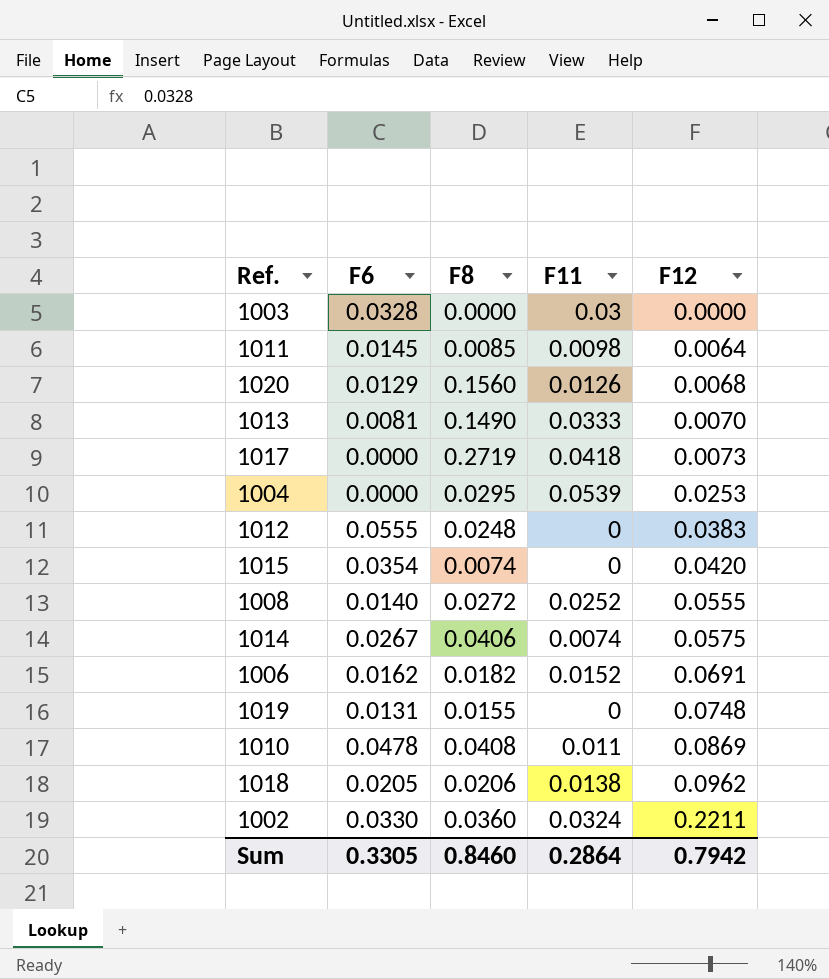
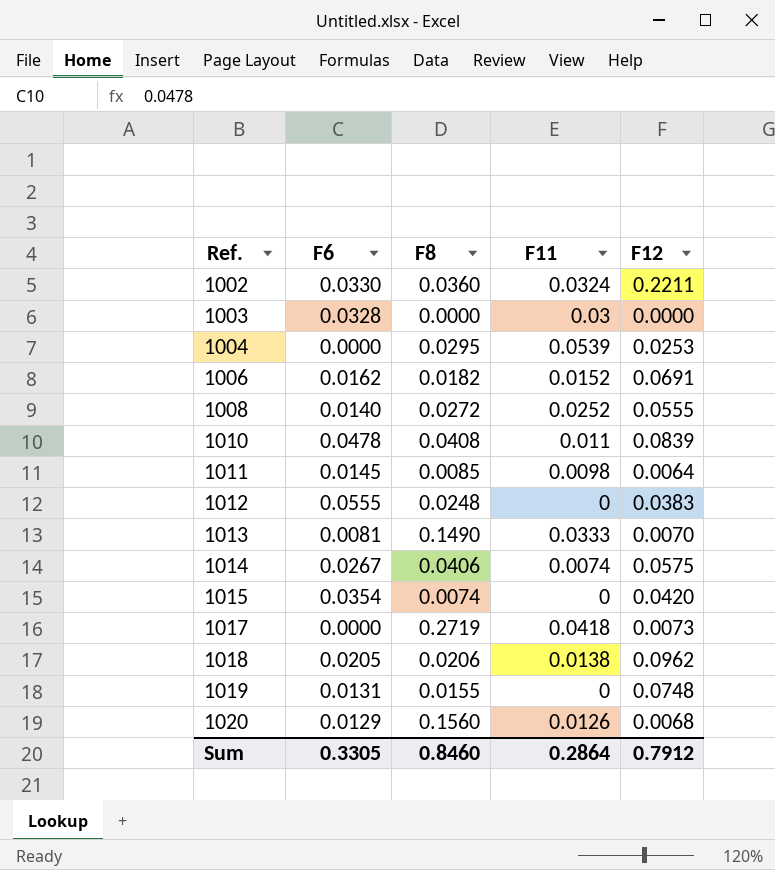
row order: F12 ascending -> Ref. ascending
1010 | F12: 0.0869 -> 0.0839
Sum | F12: 0.7942 -> 0.7912

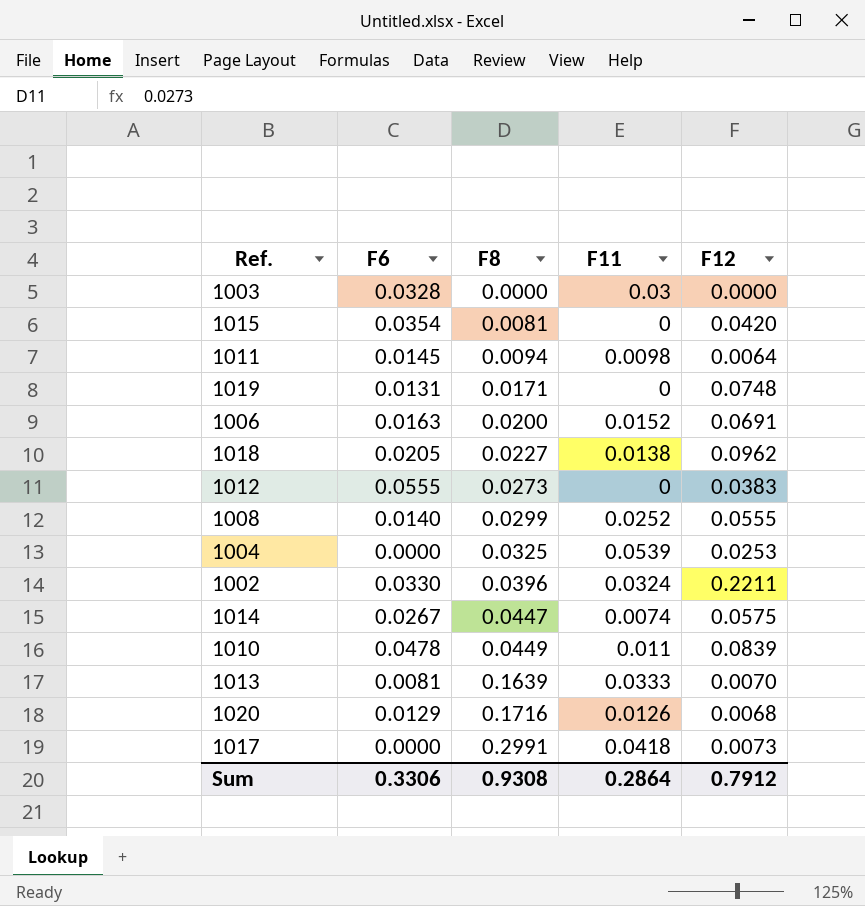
row order: Ref. ascending -> F8 ascending
1015 | F8: 0.0074 -> 0.0081
1011 | F8: 0.0085 -> 0.0094
1019 | F8: 0.0155 -> 0.0171
1006 | F6: 0.0162 -> 0.0163
1006 | F8: 0.0182 -> 0.0200
1018 | F8: 0.0206 -> 0.0227
1012 | F8: 0.0248 -> 0.0273
1008 | F8: 0.0272 -> 0.0299
1004 | F8: 0.0295 -> 0.0325
1002 | F8: 0.0360 -> 0.0396
1014 | F8: 0.0406 -> 0.0447
1010 | F8: 0.0408 -> 0.0449
1013 | F8: 0.1490 -> 0.1639
1020 | F8: 0.1560 -> 0.1716
1017 | F8: 0.2719 -> 0.2991
Sum | F6: 0.3305 -> 0.3306
Sum | F8: 0.8460 -> 0.9308

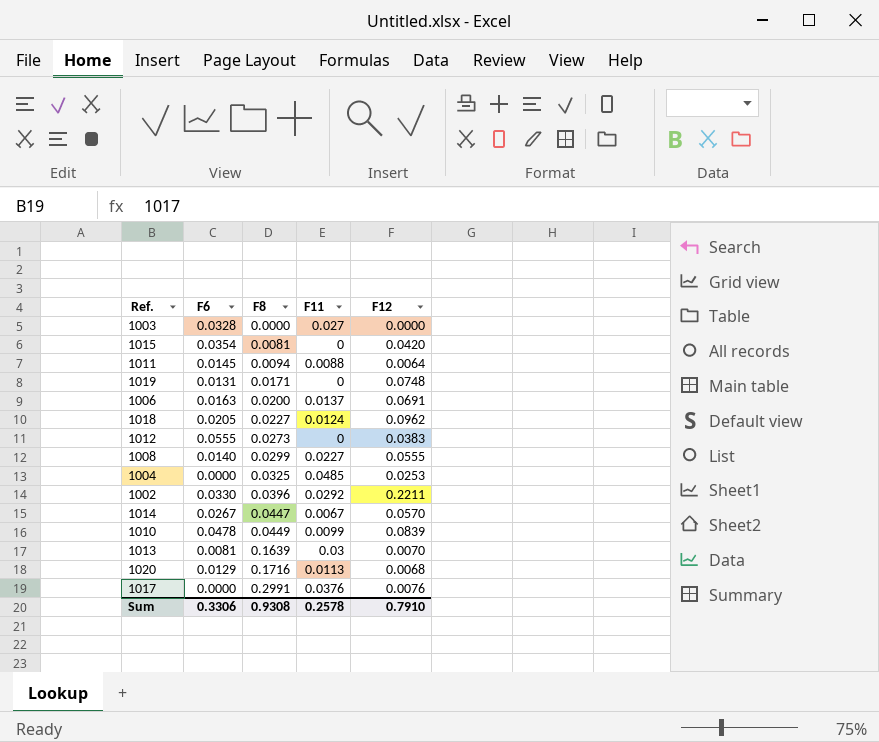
1003 | F11: 0.03 -> 0.027
1011 | F11: 0.0098 -> 0.0088
1006 | F11: 0.0152 -> 0.0137
1018 | F11: 0.0138 -> 0.0124
1008 | F11: 0.0252 -> 0.0227
1004 | F11: 0.0539 -> 0.0485
1002 | F11: 0.0324 -> 0.0292
1014 | F11: 0.0074 -> 0.0067
1014 | F12: 0.0575 -> 0.0570
1010 | F11: 0.011 -> 0.0099
1013 | F11: 0.0333 -> 0.03
1020 | F11: 0.0126 -> 0.0113
1017 | F11: 0.0418 -> 0.0376
1017 | F12: 0.0073 -> 0.0076
Sum | F11: 0.2864 -> 0.2578
Sum | F12: 0.7912 -> 0.7910

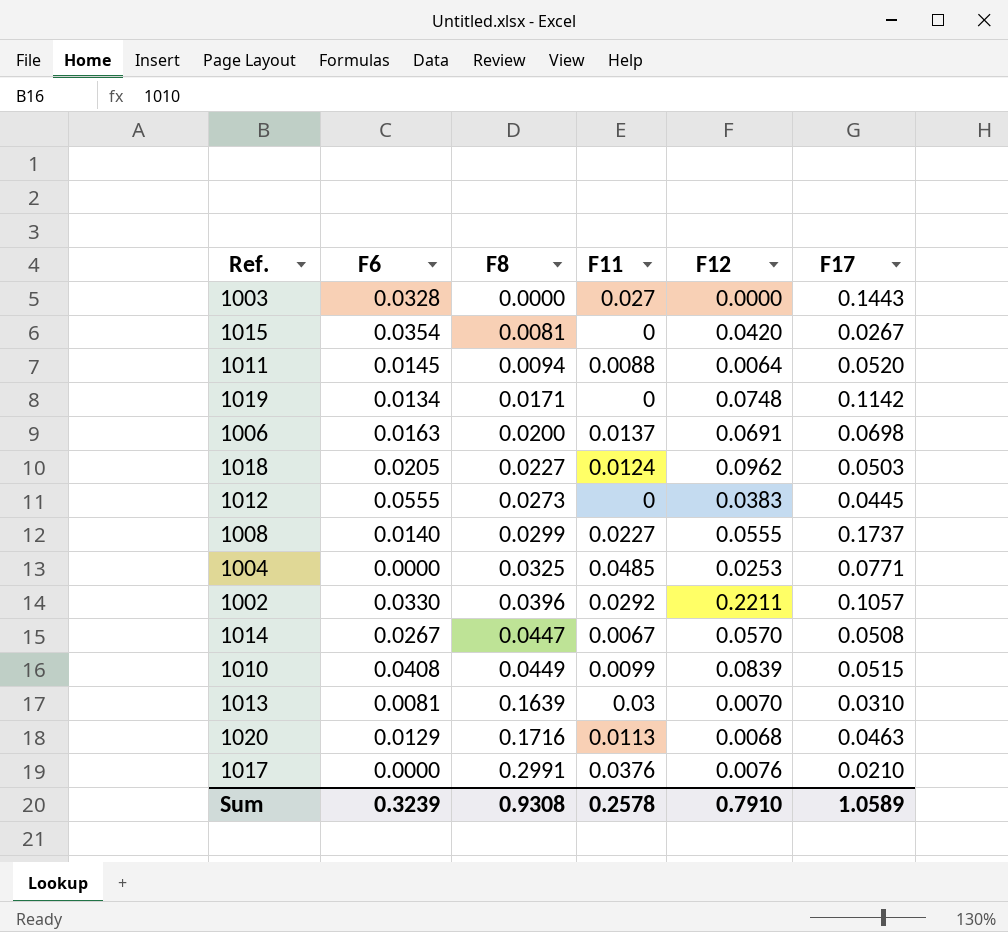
column F17 | position: none -> 6
1019 | F6: 0.0131 -> 0.0134
1010 | F6: 0.0478 -> 0.0408
Sum | F6: 0.3306 -> 0.3239

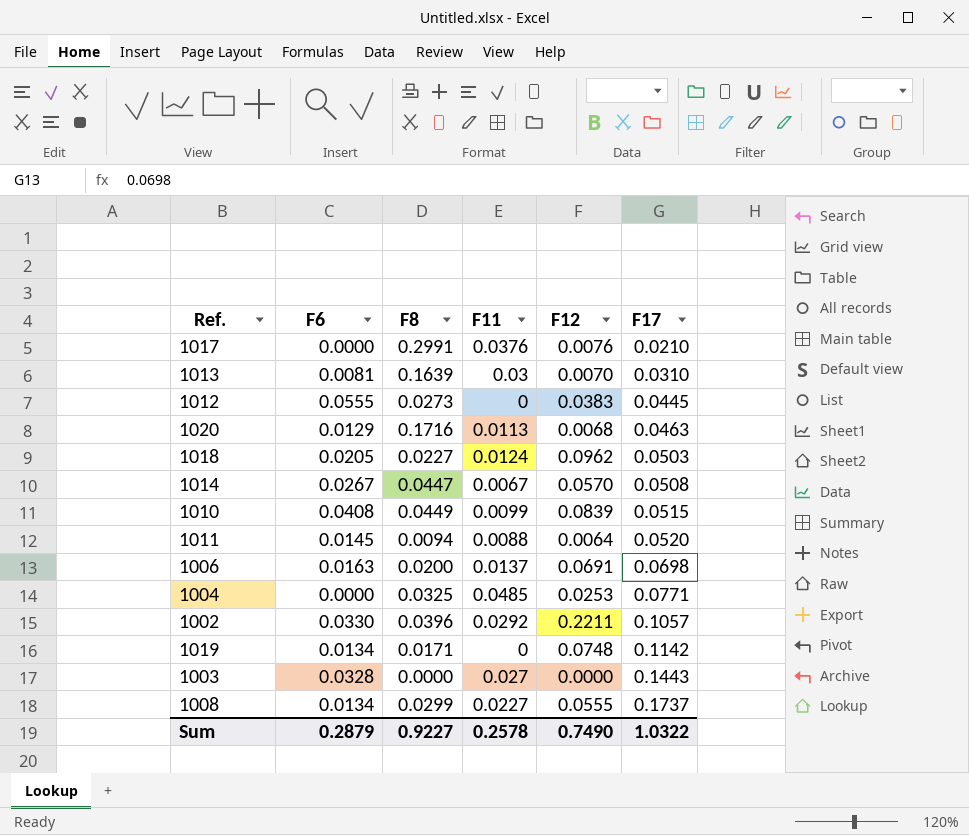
row order: F8 ascending -> F17 ascending
row 1015: 0.0354 | 0.0081 | 0 | 0.0420 | 0.0267 -> none
1008 | F6: 0.0140 -> 0.0134
Sum | F6: 0.3239 -> 0.2879
Sum | F8: 0.9308 -> 0.9227
Sum | F12: 0.7910 -> 0.7490
Sum | F17: 1.0589 -> 1.0322

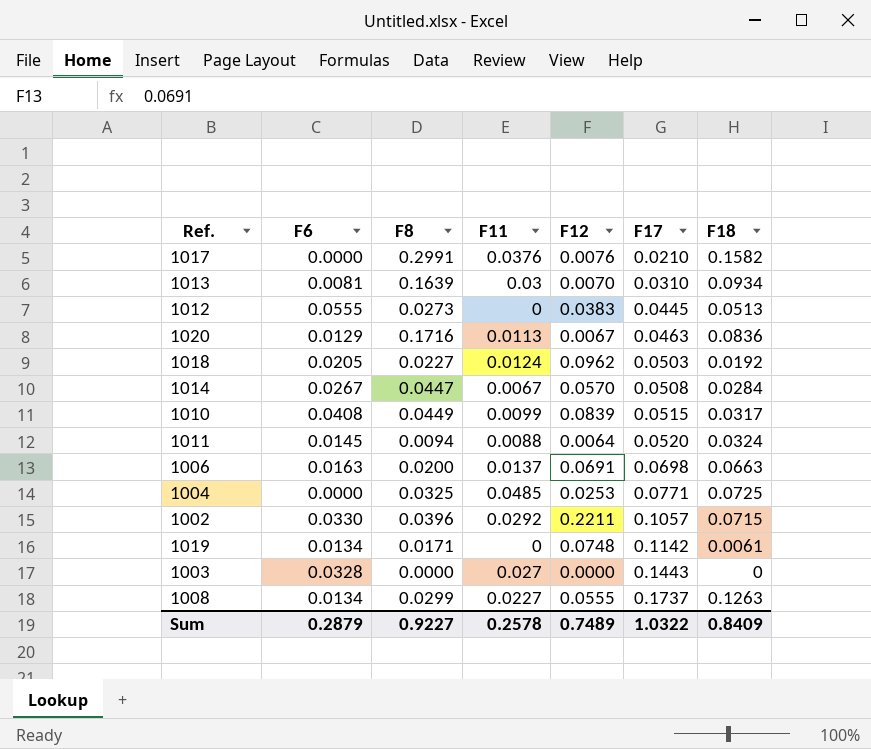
column F18 | position: none -> 7
1020 | F12: 0.0068 -> 0.0067
Sum | F12: 0.7490 -> 0.7489

